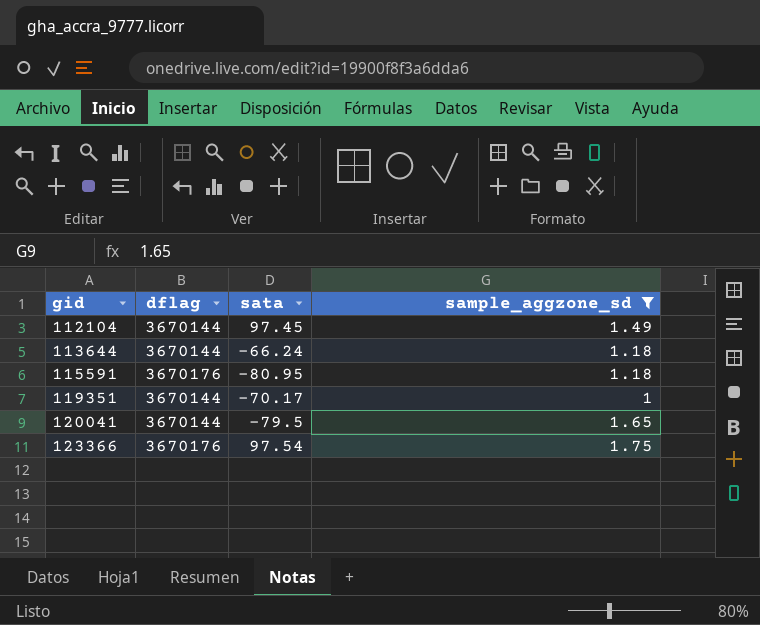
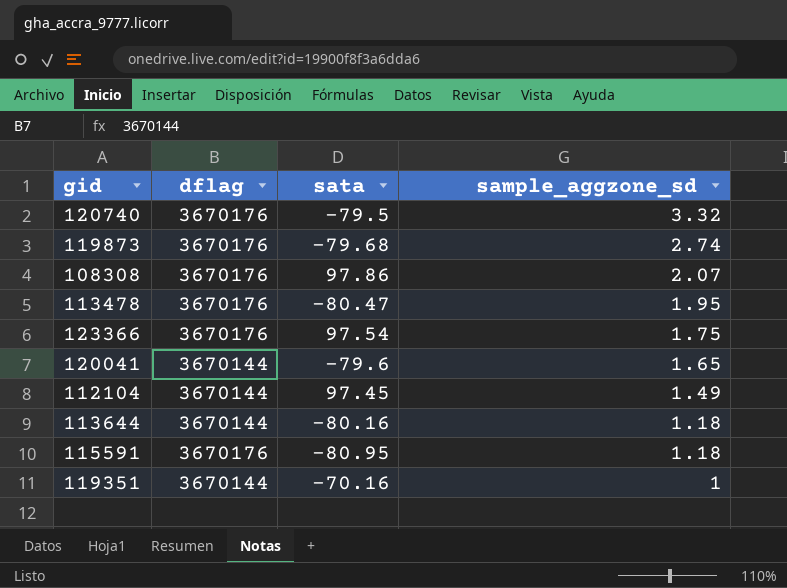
filter: sample_aggzone_sd <= 1.75 -> none
row order: gid ascending -> sample_aggzone_sd descending
120041 | sata: -79.5 -> -79.6
113644 | sata: -66.24 -> -80.16
119351 | sata: -70.17 -> -70.16

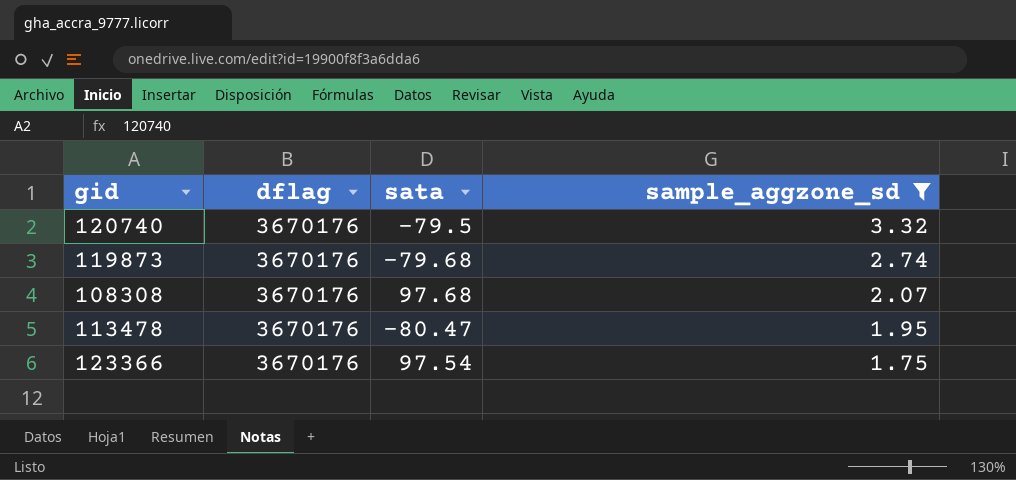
filter: none -> sample_aggzone_sd >= 1.75
108308 | sata: 97.86 -> 97.68

